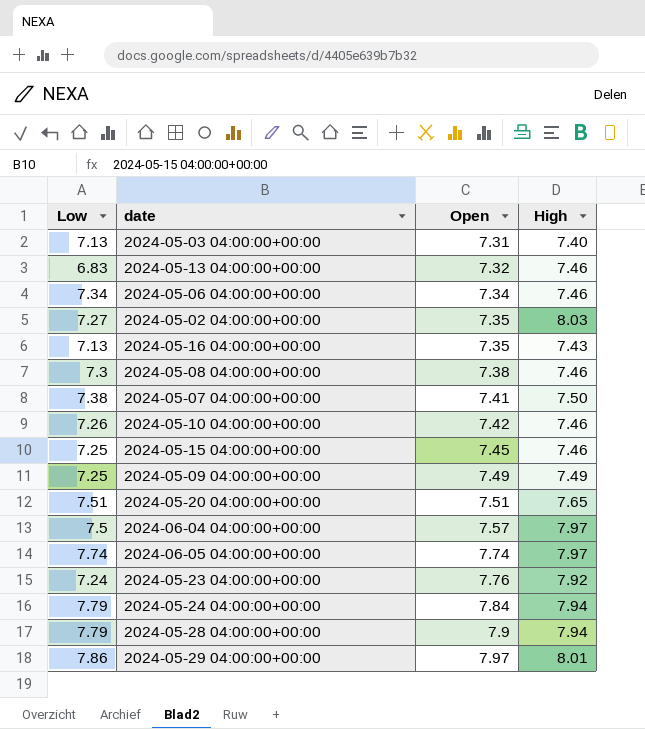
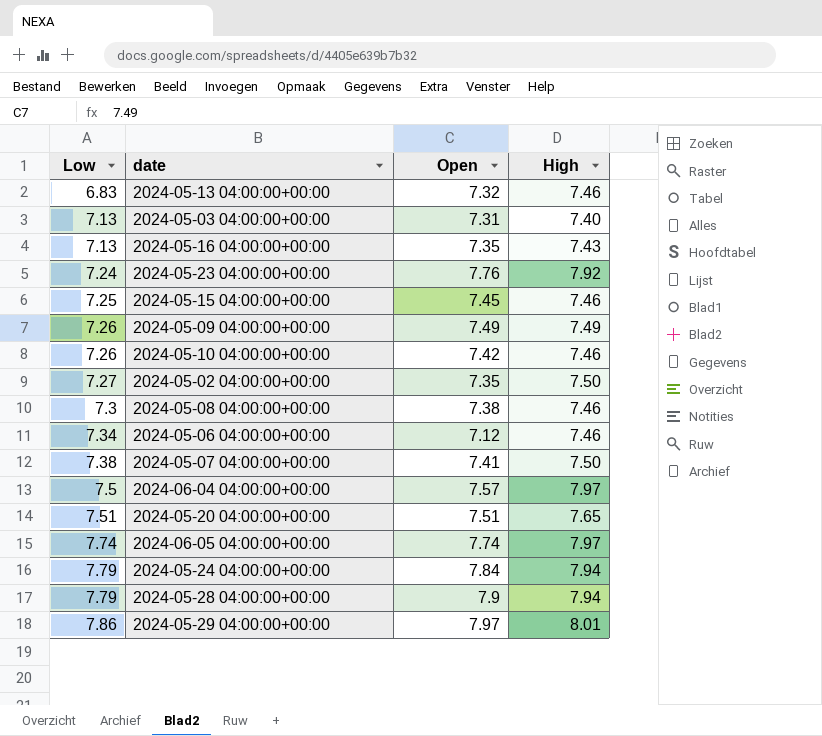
row order: Open ascending -> Low ascending
2024-05-09 04:00:00+00:00 | Low: 7.25 -> 7.26
2024-05-02 04:00:00+00:00 | High: 8.03 -> 7.50
2024-05-06 04:00:00+00:00 | Open: 7.34 -> 7.12

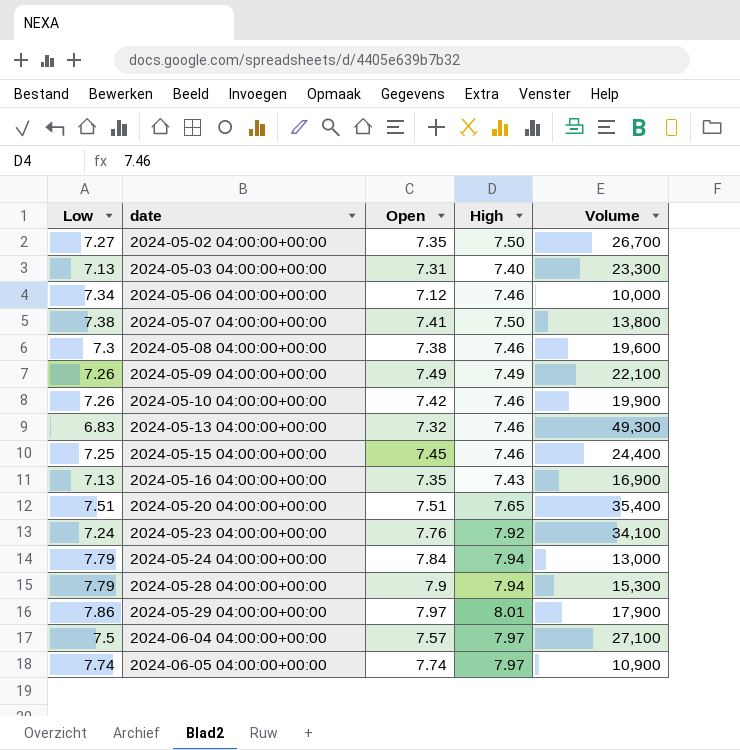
row order: Low ascending -> date ascending
column Volume | position: none -> 5

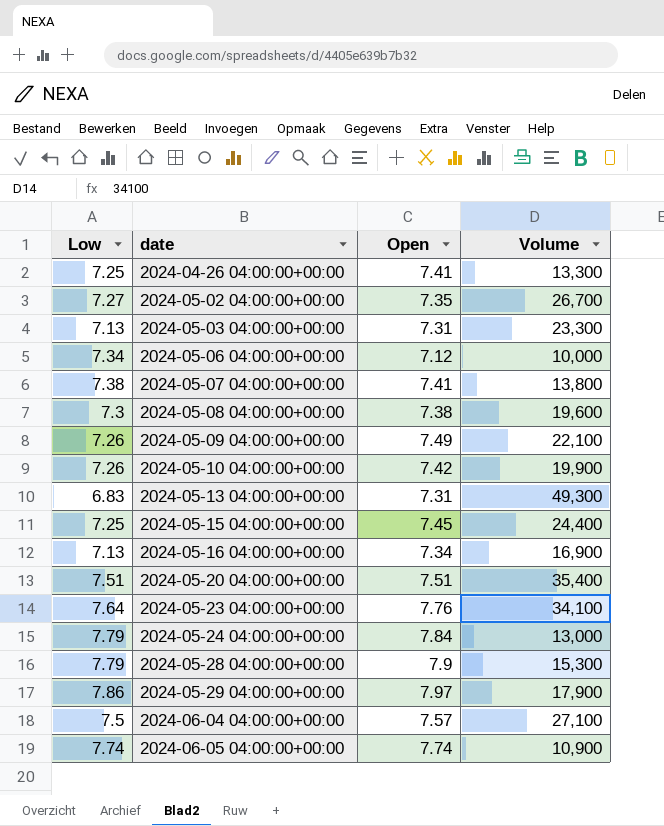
column High | position: 4 -> none
row 2024-04-26 04:00:00+00:00: none -> 7.25 | 7.41 | 13,300
2024-05-13 04:00:00+00:00 | Open: 7.32 -> 7.31
2024-05-16 04:00:00+00:00 | Open: 7.35 -> 7.34
2024-05-23 04:00:00+00:00 | Low: 7.24 -> 7.64

